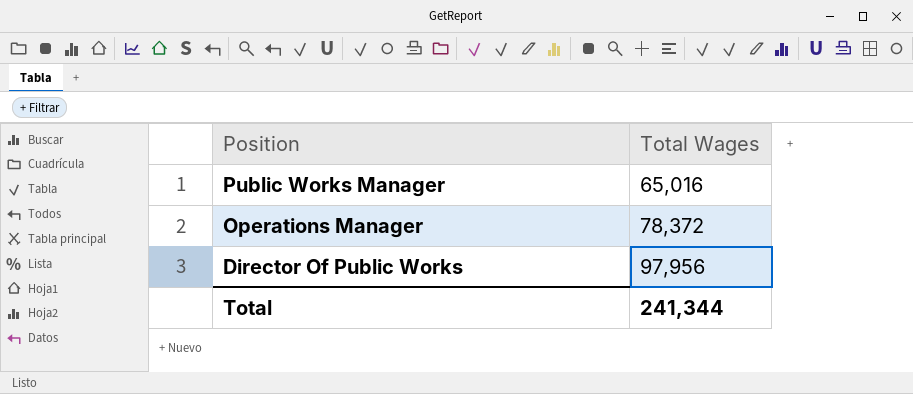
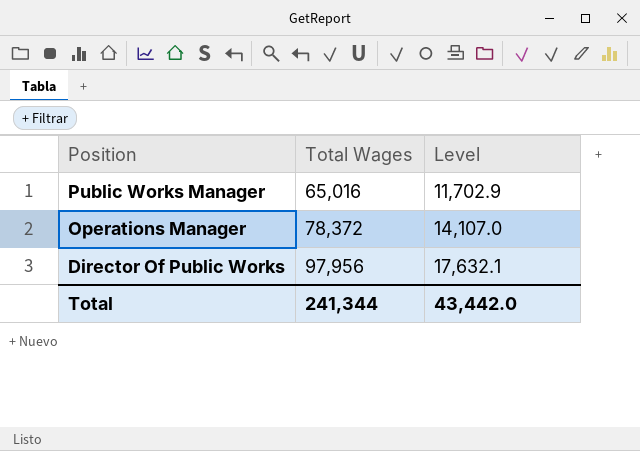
column Level | formula: none -> [Total Wages] * 0.18

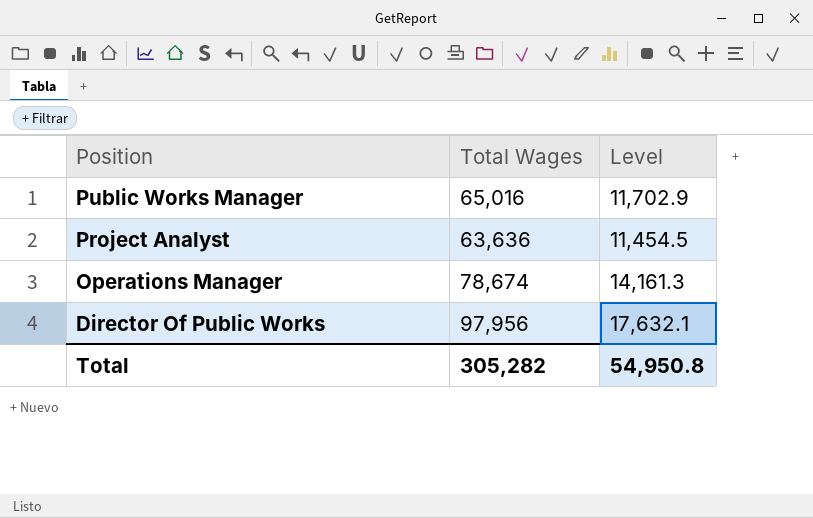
row Project Analyst: none -> 63,636 | 11,454.5
Operations Manager | Total Wages: 78,372 -> 78,674
Operations Manager | Level: 14,107.0 -> 14,161.3
Total | Total Wages: 241,344 -> 305,282
Total | Level: 43,442.0 -> 54,950.8

